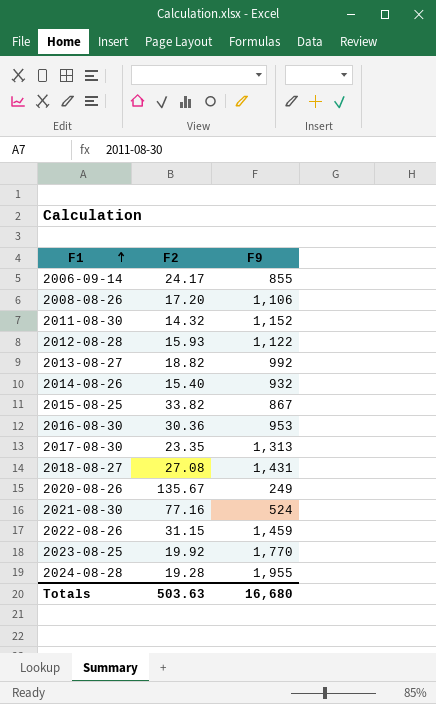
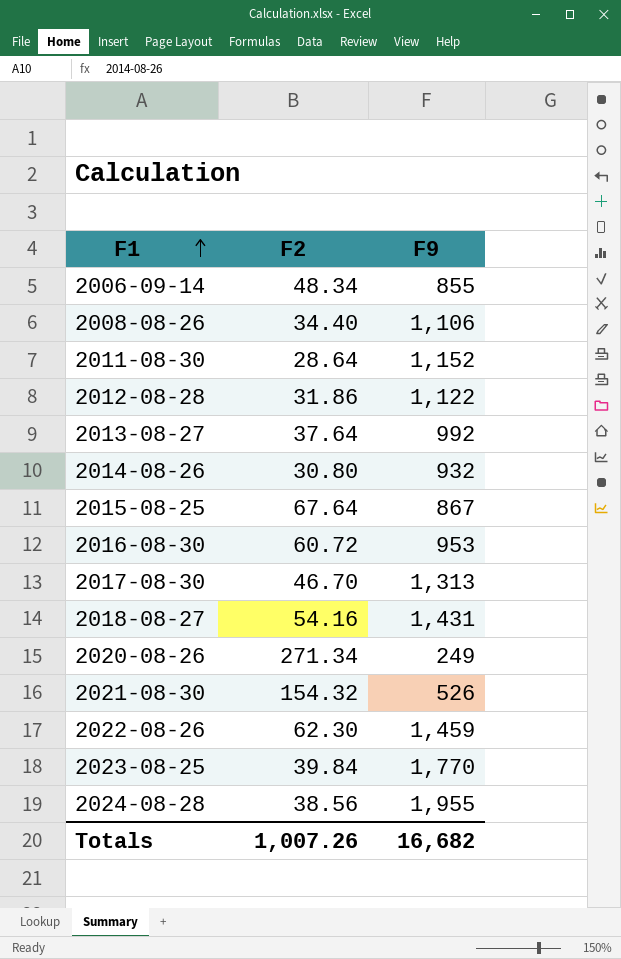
2006-09-14 | F2: 24.17 -> 48.34
2008-08-26 | F2: 17.20 -> 34.40
2011-08-30 | F2: 14.32 -> 28.64
2012-08-28 | F2: 15.93 -> 31.86
2013-08-27 | F2: 18.82 -> 37.64
2014-08-26 | F2: 15.40 -> 30.80
2015-08-25 | F2: 33.82 -> 67.64
2016-08-30 | F2: 30.36 -> 60.72
2017-08-30 | F2: 23.35 -> 46.70
2018-08-27 | F2: 27.08 -> 54.16
2020-08-26 | F2: 135.67 -> 271.34
2021-08-30 | F2: 77.16 -> 154.32
2021-08-30 | F9: 524 -> 526
2022-08-26 | F2: 31.15 -> 62.30
2023-08-25 | F2: 19.92 -> 39.84
2024-08-28 | F2: 19.28 -> 38.56
Totals | F2: 503.63 -> 1,007.26
Totals | F9: 16,680 -> 16,682

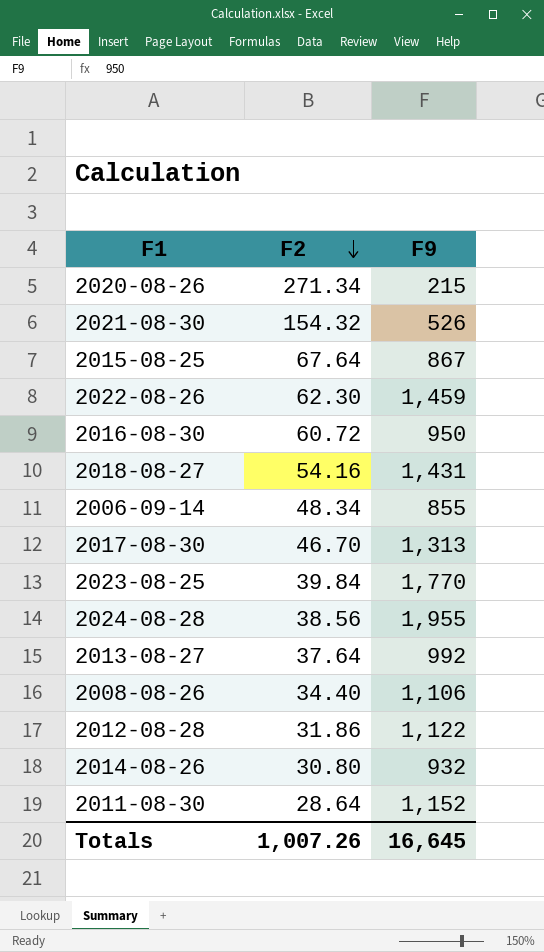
row order: F1 ascending -> F2 descending
2020-08-26 | F9: 249 -> 215
2016-08-30 | F9: 953 -> 950
Totals | F9: 16,682 -> 16,645

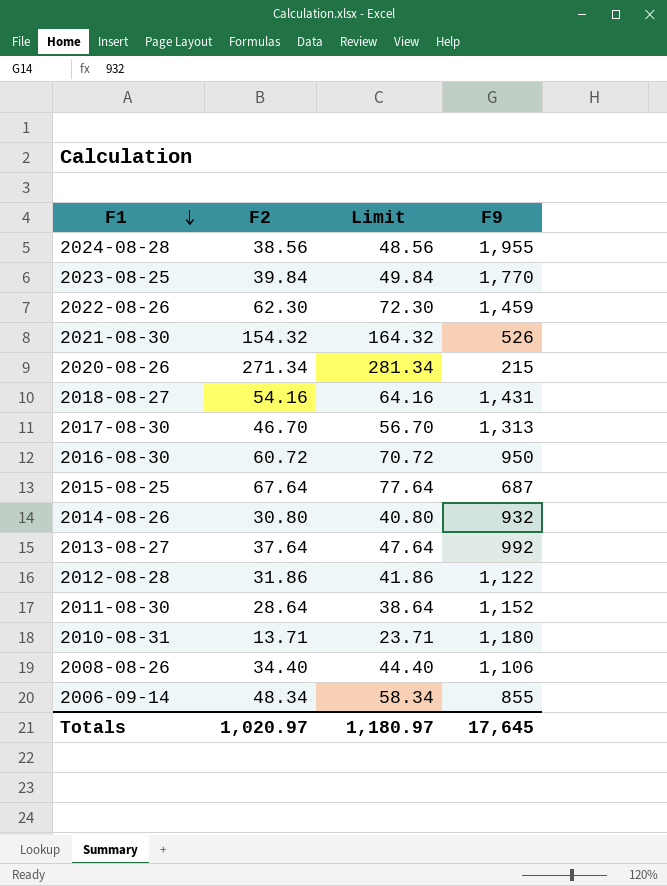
row order: F2 descending -> F1 descending
column Limit | formula: none -> [F2] + 10
2015-08-25 | F9: 867 -> 687
row 2010-08-31: none -> 13.71 | 23.71 | 1,180
Totals | F2: 1,007.26 -> 1,020.97
Totals | F9: 16,645 -> 17,645

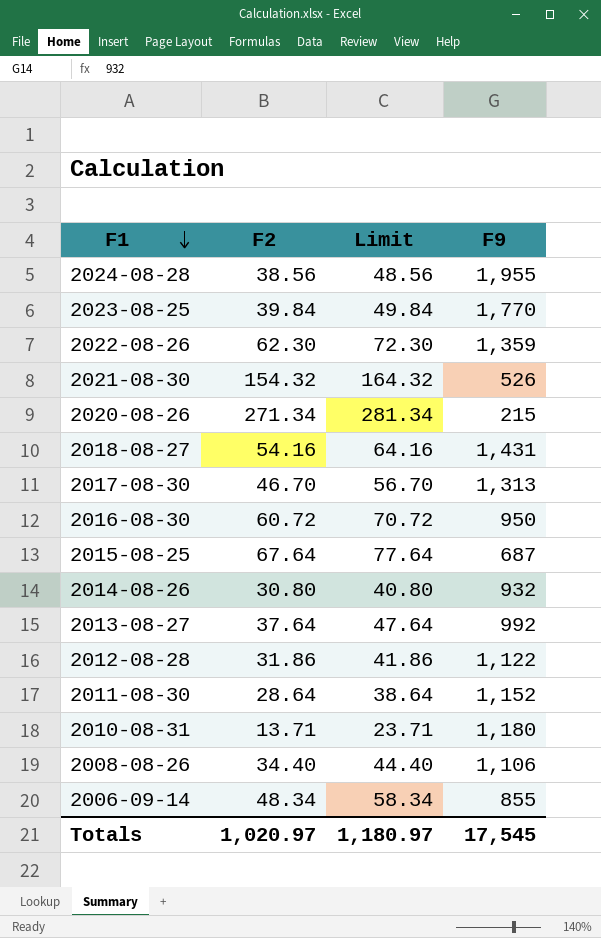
2022-08-26 | F9: 1,459 -> 1,359
Totals | F9: 17,645 -> 17,545

